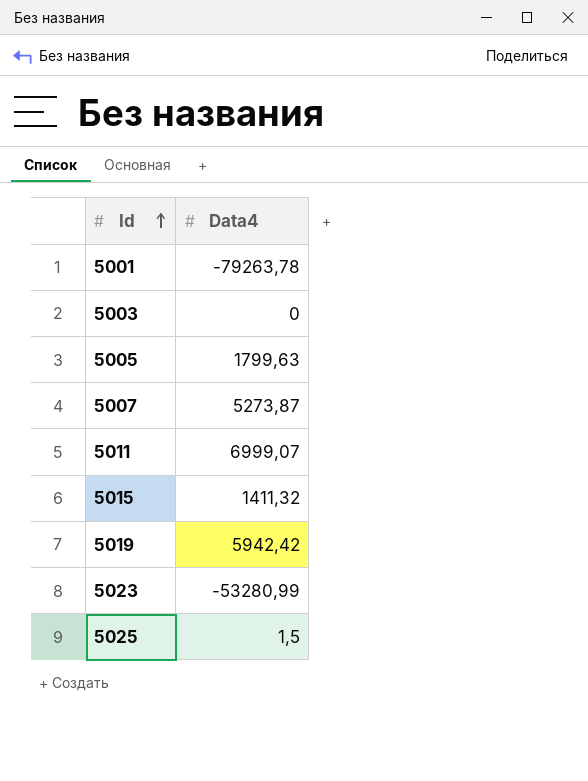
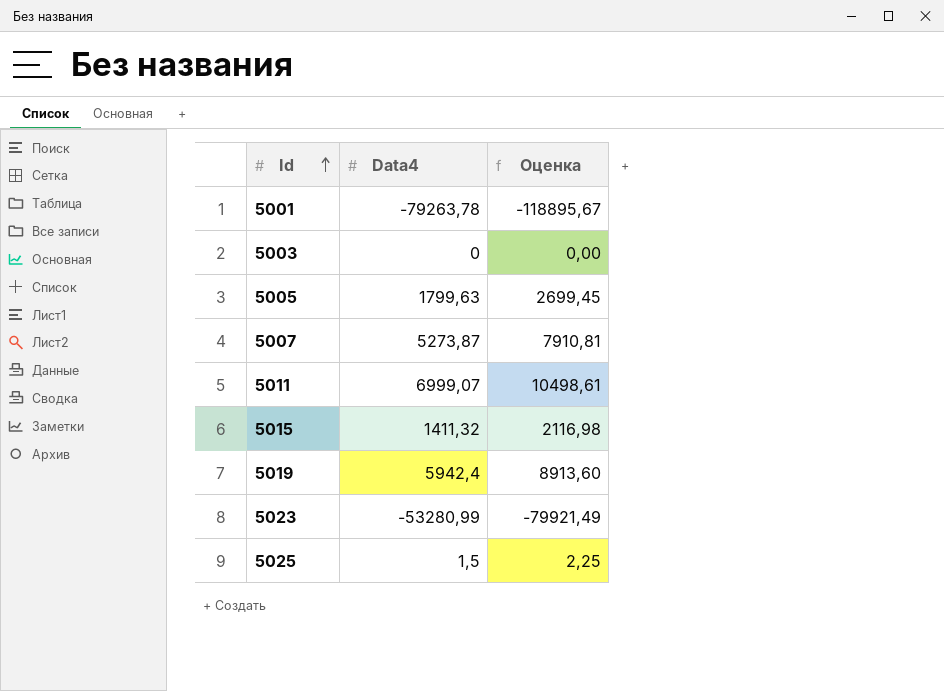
column Оценка | formula: none -> [Data4] * 1,5
5019 | Data4: 5942,42 -> 5942,4

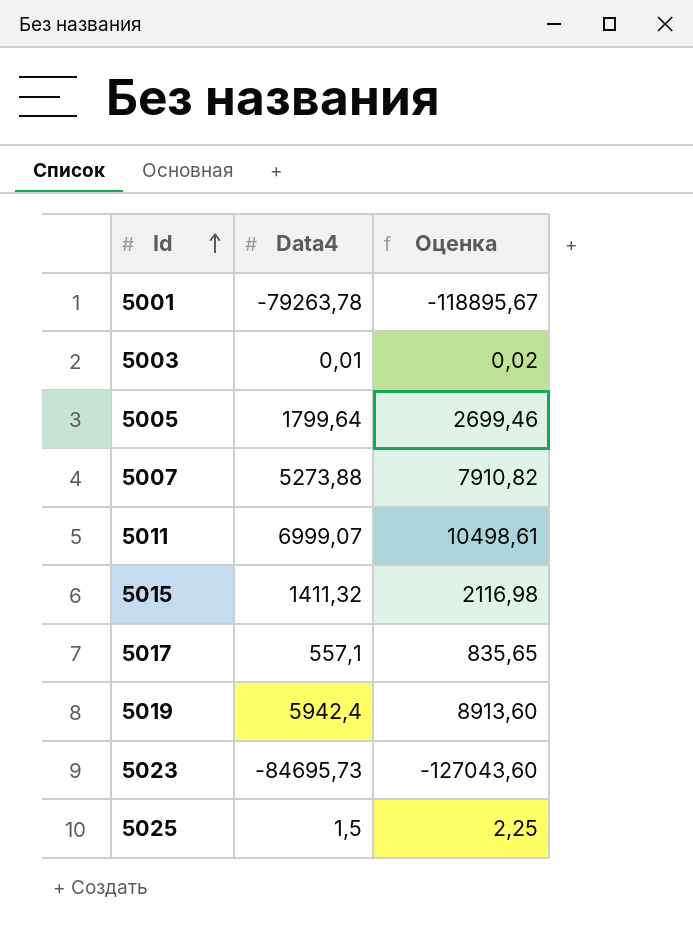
5003 | Data4: 0 -> 0,01
5003 | Оценка: 0,00 -> 0,02
5005 | Data4: 1799,63 -> 1799,64
5005 | Оценка: 2699,45 -> 2699,46
5007 | Data4: 5273,87 -> 5273,88
5007 | Оценка: 7910,81 -> 7910,82
row 5017: none -> 557,1 | 835,65
5023 | Data4: -53280,99 -> -84695,73
5023 | Оценка: -79921,49 -> -127043,60

